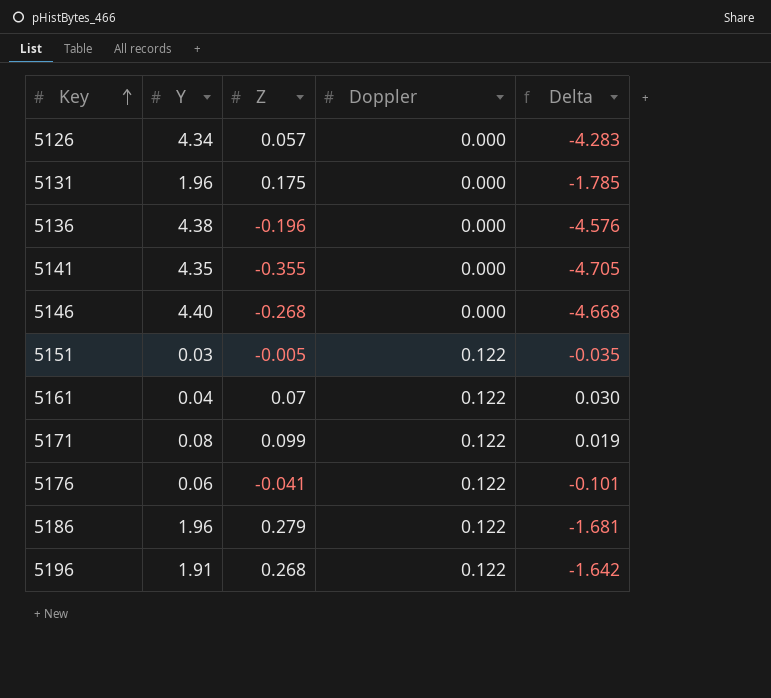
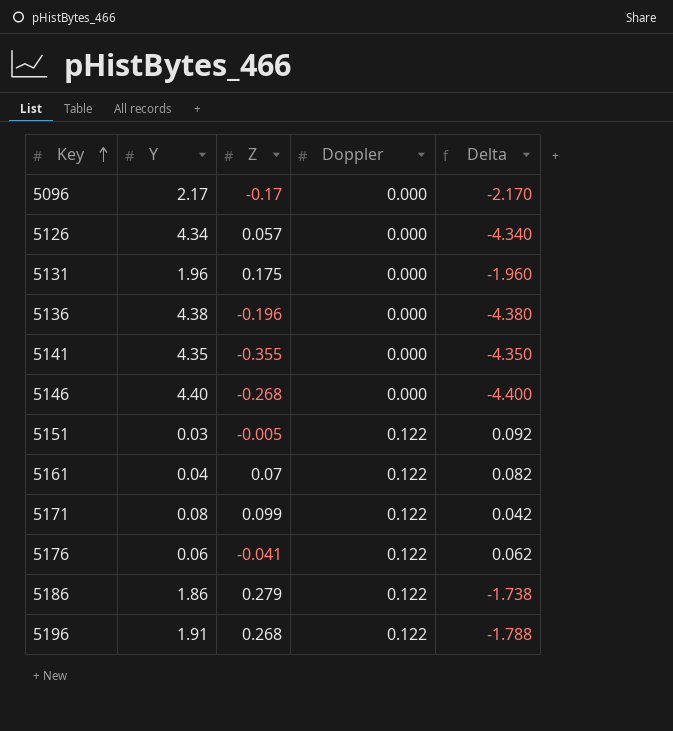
column Delta | formula: [Z] - [Y] -> [Doppler] - [Y]
row 5096: none -> 2.17 | -0.17 | 0.000 | -2.170
5186 | Y: 1.96 -> 1.86

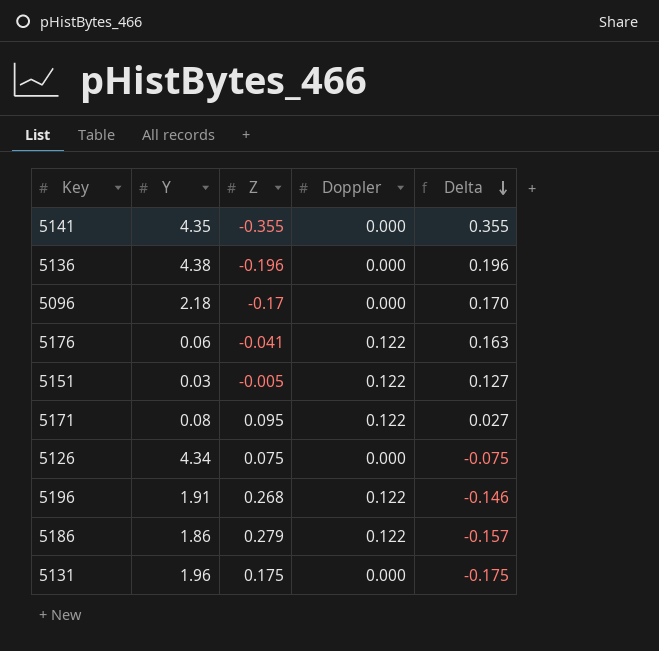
row order: Key ascending -> Delta descending
column Delta | formula: [Doppler] - [Y] -> [Doppler] - [Z]
row 5146: 4.40 | -0.268 | 0.000 | -4.400 -> none
row 5161: 0.04 | 0.07 | 0.122 | 0.082 -> none
5096 | Y: 2.17 -> 2.18
5171 | Z: 0.099 -> 0.095
5126 | Z: 0.057 -> 0.075

